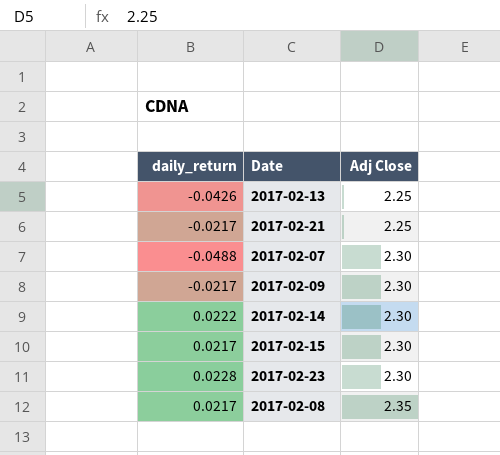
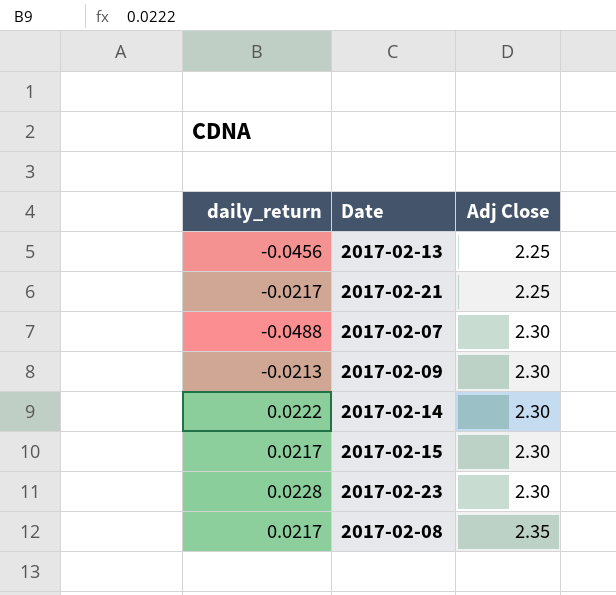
2017-02-13 | daily_return: -0.0426 -> -0.0456
2017-02-09 | daily_return: -0.0217 -> -0.0213

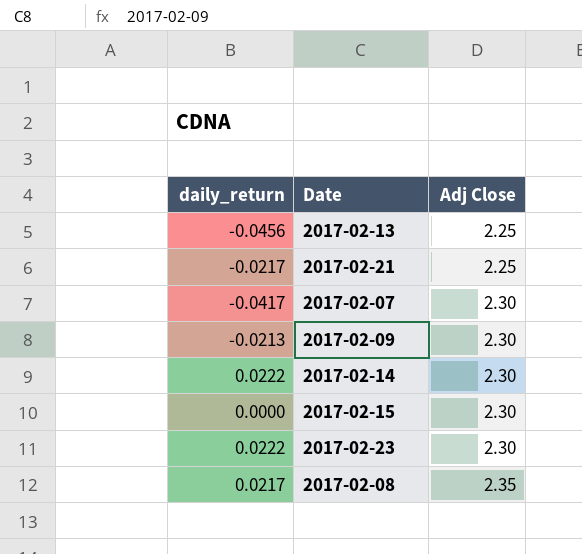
2017-02-07 | daily_return: -0.0488 -> -0.0417
2017-02-15 | daily_return: 0.0217 -> 0.0000
2017-02-23 | daily_return: 0.0228 -> 0.0222

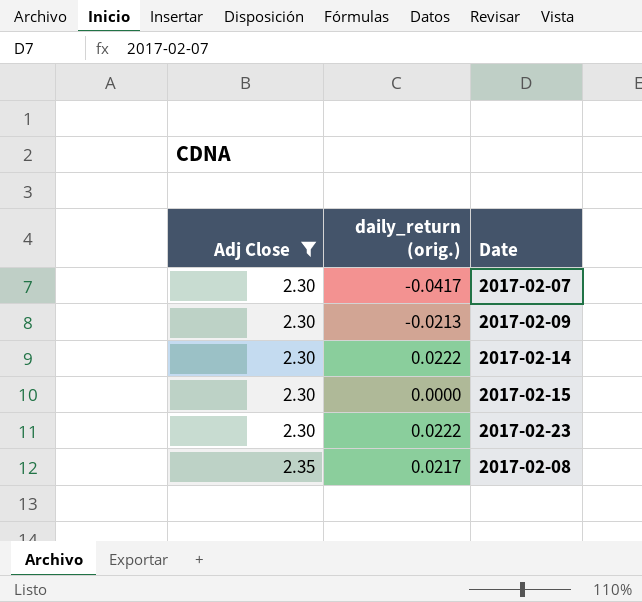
filter: none -> Adj Close != 2.25
column Adj Close | position: 3 -> 1
column name: daily_return -> daily_return (orig.)

